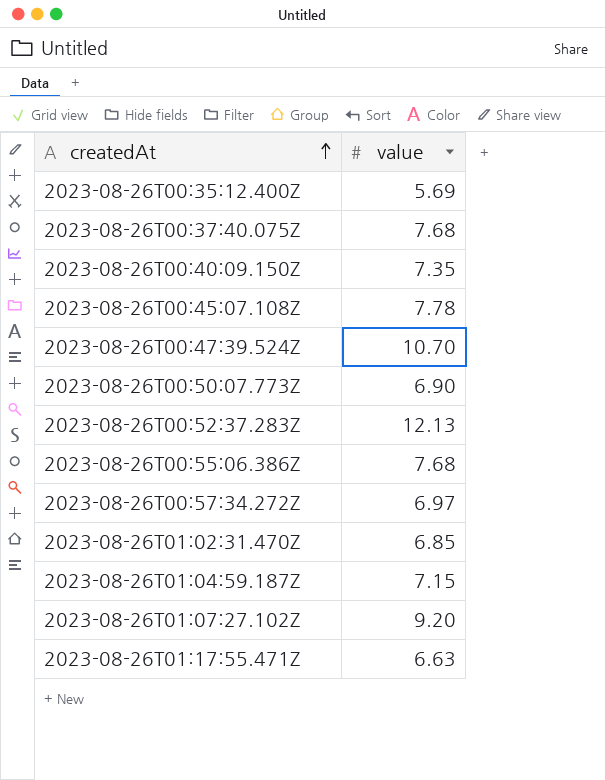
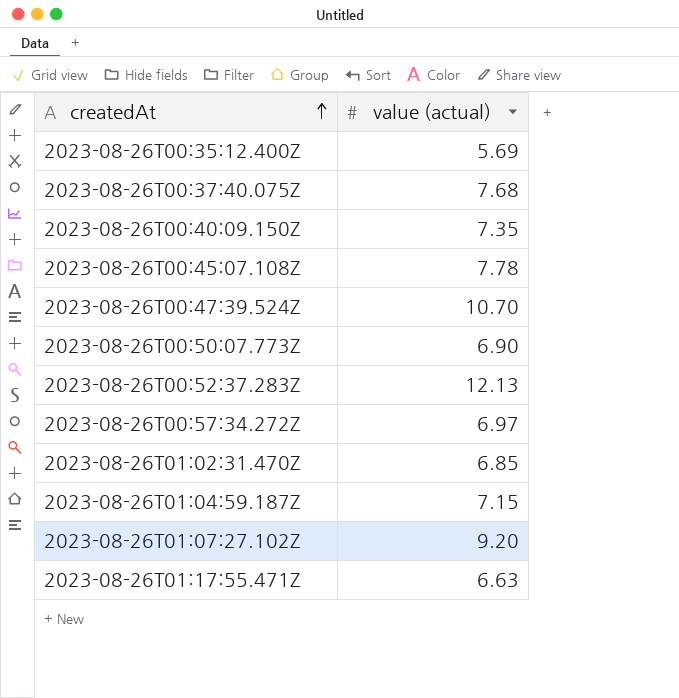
column name: value -> value (actual)
row 2023-08-26T00:55:06.386Z: 7.68 -> none

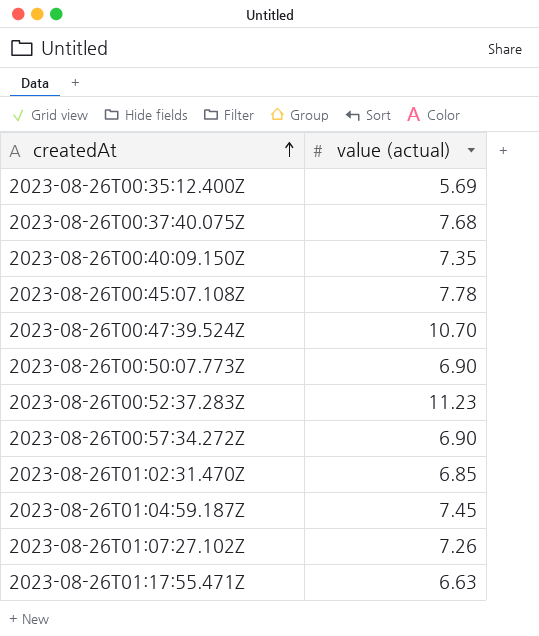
2023-08-26T00:52:37.283Z | value (actual): 12.13 -> 11.23
2023-08-26T00:57:34.272Z | value (actual): 6.97 -> 6.90
2023-08-26T01:04:59.187Z | value (actual): 7.15 -> 7.45
2023-08-26T01:07:27.102Z | value (actual): 9.20 -> 7.26

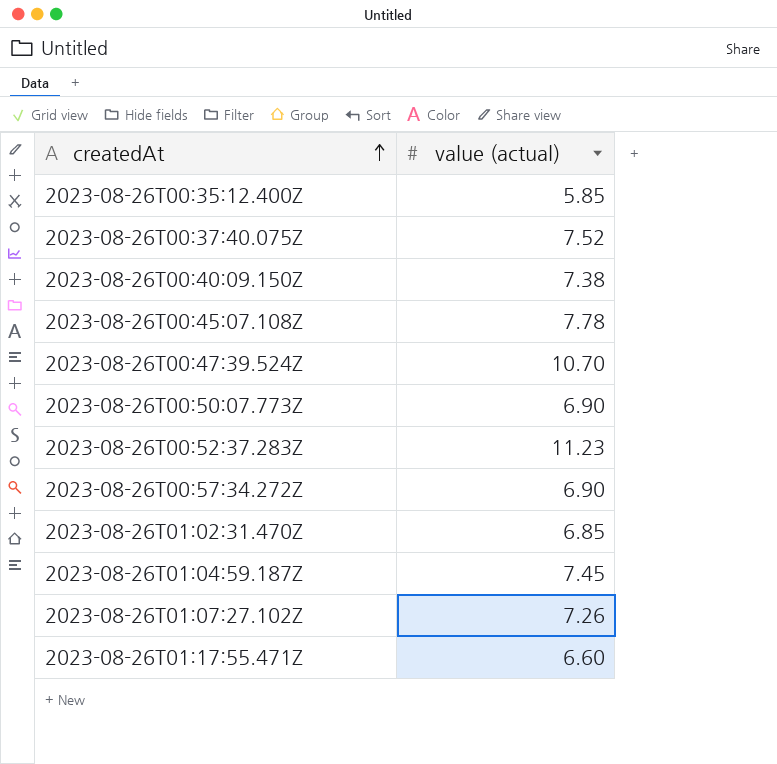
2023-08-26T00:35:12.400Z | value (actual): 5.69 -> 5.85
2023-08-26T00:37:40.075Z | value (actual): 7.68 -> 7.52
2023-08-26T00:40:09.150Z | value (actual): 7.35 -> 7.38
2023-08-26T01:17:55.471Z | value (actual): 6.63 -> 6.60

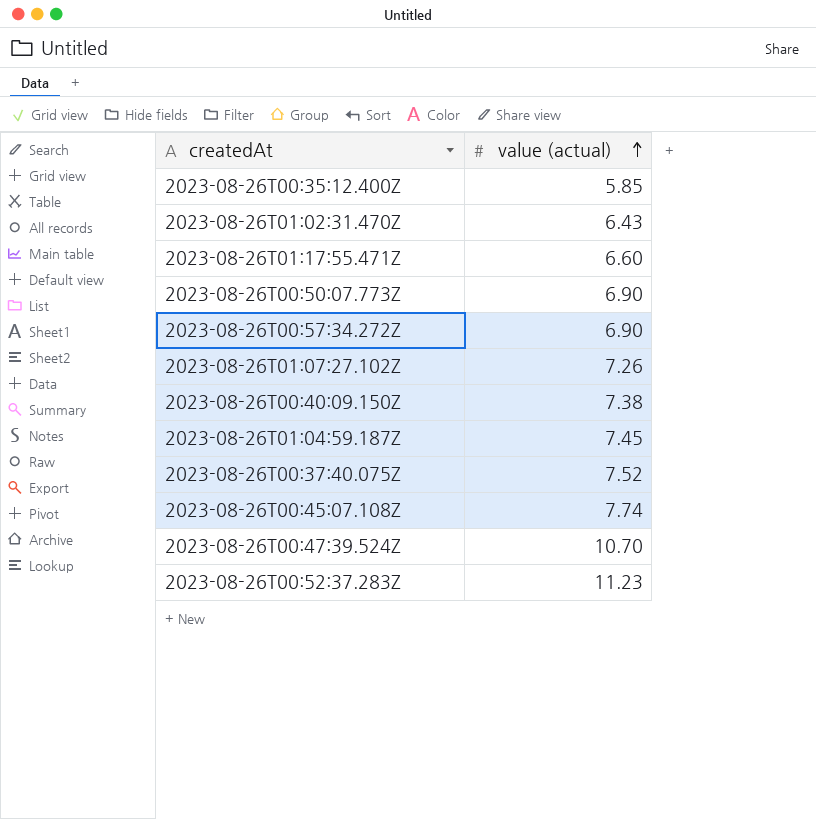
row order: createdAt ascending -> value (actual) ascending
2023-08-26T01:02:31.470Z | value (actual): 6.85 -> 6.43
2023-08-26T00:45:07.108Z | value (actual): 7.78 -> 7.74

